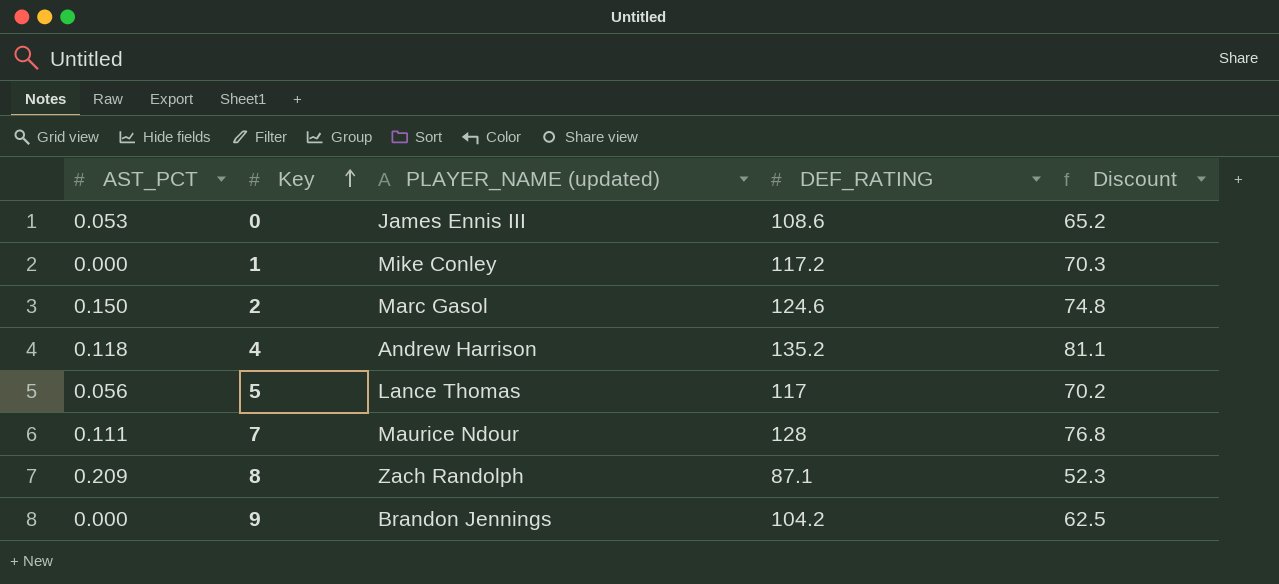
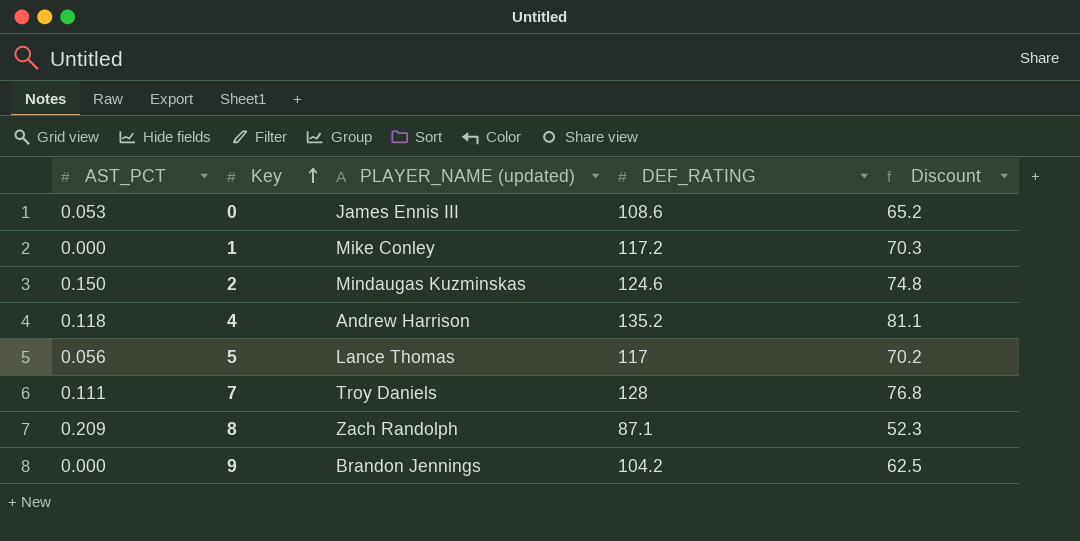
2 | PLAYER_NAME (updated): Marc Gasol -> Mindaugas Kuzminskas
7 | PLAYER_NAME (updated): Maurice Ndour -> Troy Daniels

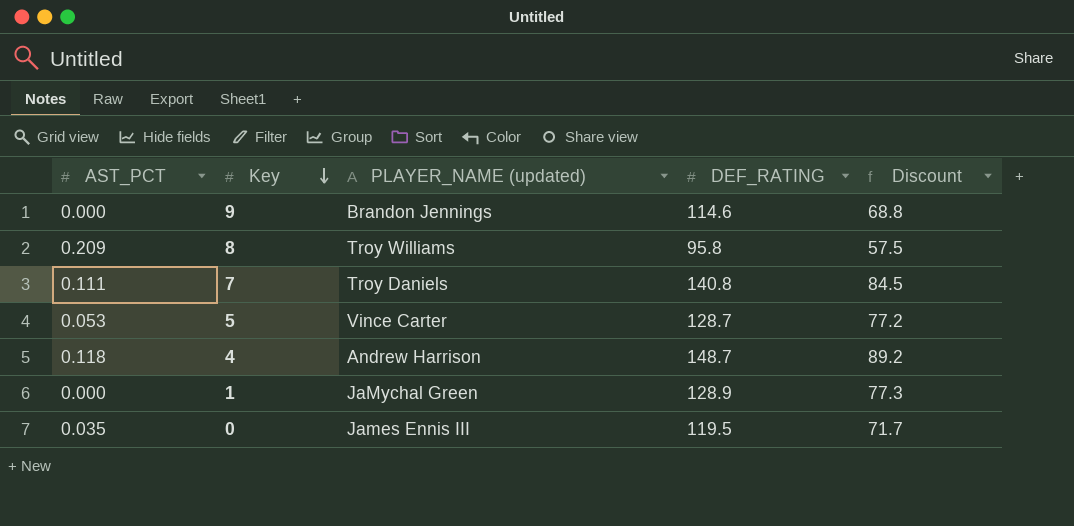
row order: Key ascending -> Key descending
row 2: 0.150 | Mindaugas Kuzminskas | 124.6 | 74.8 -> none
9 | DEF_RATING: 104.2 -> 114.6
9 | Discount: 62.5 -> 68.8
8 | PLAYER_NAME (updated): Zach Randolph -> Troy Williams
8 | DEF_RATING: 87.1 -> 95.8
8 | Discount: 52.3 -> 57.5
7 | DEF_RATING: 128 -> 140.8
7 | Discount: 76.8 -> 84.5
5 | AST_PCT: 0.056 -> 0.053
5 | PLAYER_NAME (updated): Lance Thomas -> Vince Carter
5 | DEF_RATING: 117 -> 128.7
5 | Discount: 70.2 -> 77.2
4 | DEF_RATING: 135.2 -> 148.7
4 | Discount: 81.1 -> 89.2
1 | PLAYER_NAME (updated): Mike Conley -> JaMychal Green
1 | DEF_RATING: 117.2 -> 128.9
1 | Discount: 70.3 -> 77.3
0 | AST_PCT: 0.053 -> 0.035
0 | DEF_RATING: 108.6 -> 119.5
0 | Discount: 65.2 -> 71.7

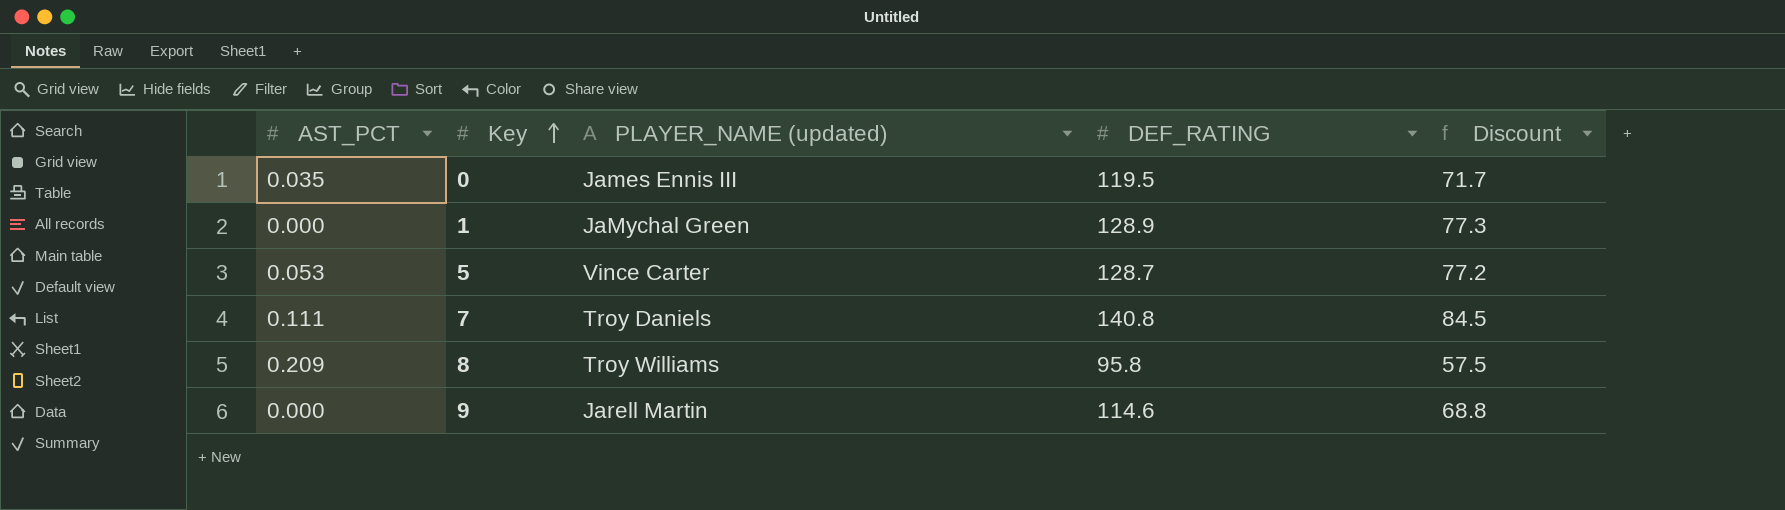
row order: Key descending -> Key ascending
row 4: 0.118 | Andrew Harrison | 148.7 | 89.2 -> none
9 | PLAYER_NAME (updated): Brandon Jennings -> Jarell Martin

